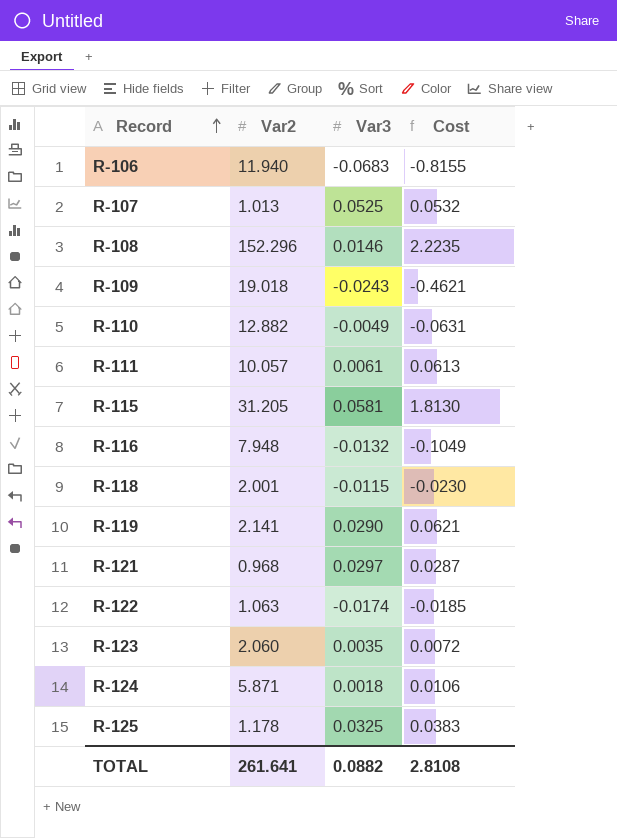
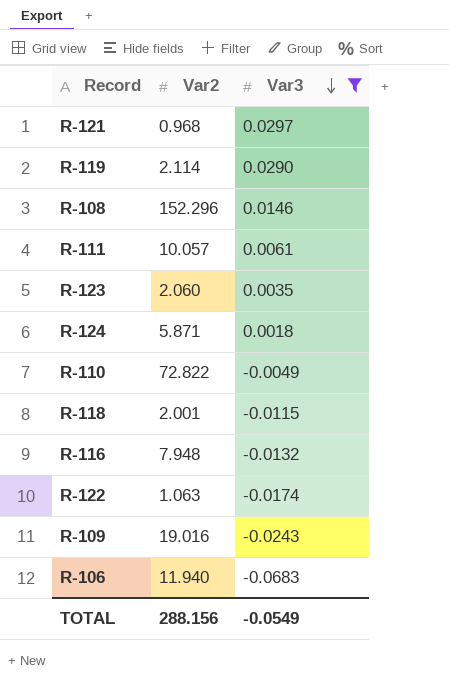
filter: none -> Var3 <= 0.0297
row order: Record ascending -> Var3 descending
column Cost | formula: [Var2] * [Var3] -> none
R-119 | Var2: 2.141 -> 2.114
R-110 | Var2: 12.882 -> 72.822
R-109 | Var2: 19.018 -> 19.016
TOTAL | Var2: 261.641 -> 288.156
TOTAL | Var3: 0.0882 -> -0.0549

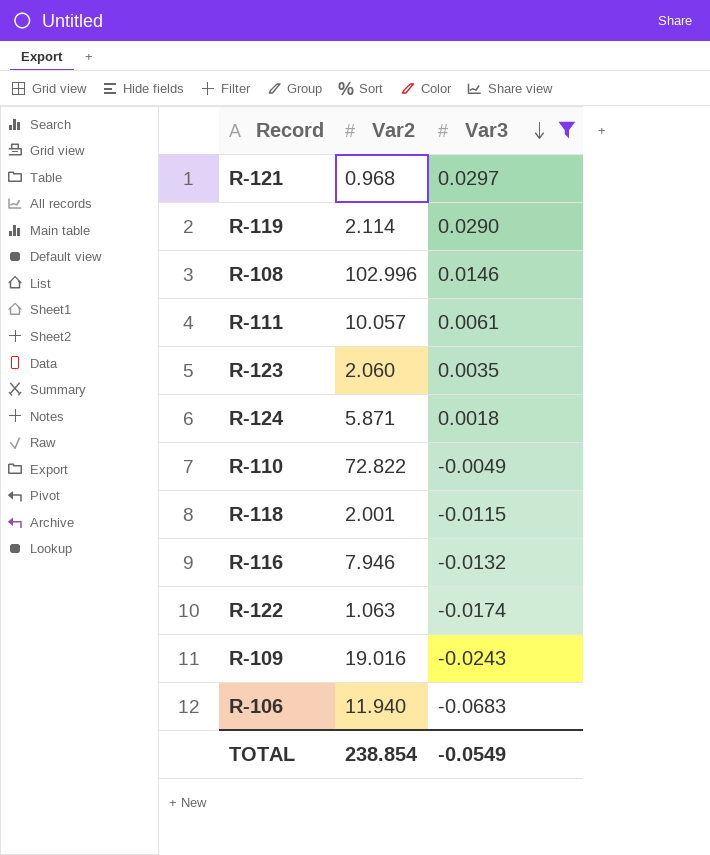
R-108 | Var2: 152.296 -> 102.996
R-116 | Var2: 7.948 -> 7.946
TOTAL | Var2: 288.156 -> 238.854

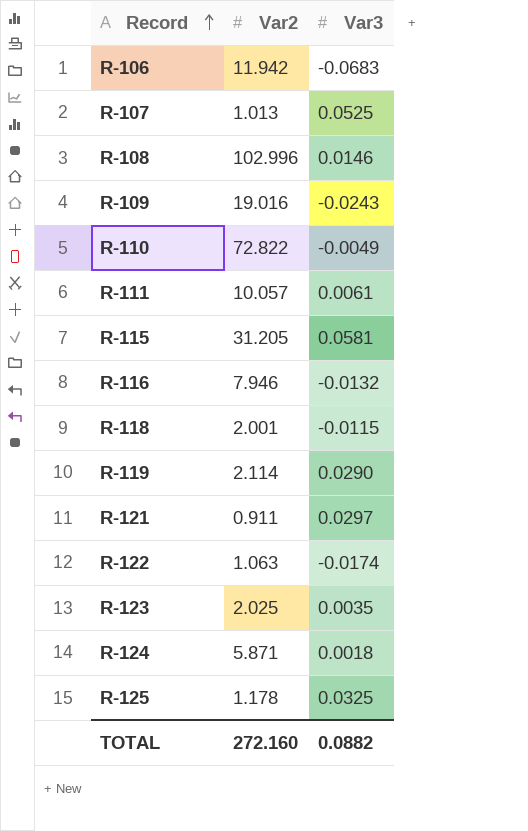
filter: Var3 <= 0.0297 -> none
row order: Var3 descending -> Record ascending
R-106 | Var2: 11.940 -> 11.942
R-121 | Var2: 0.968 -> 0.911
R-123 | Var2: 2.060 -> 2.025
TOTAL | Var2: 238.854 -> 272.160
TOTAL | Var3: -0.0549 -> 0.0882

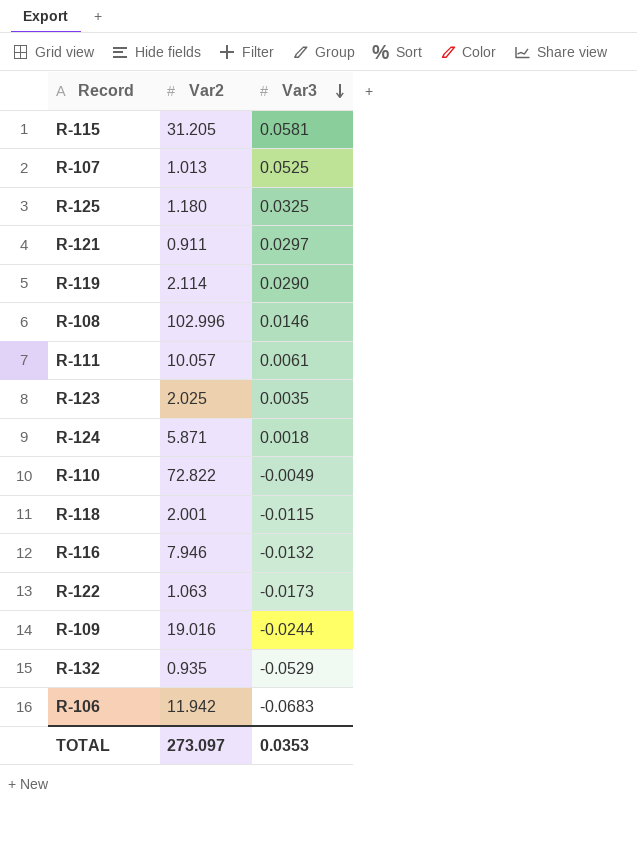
row order: Record ascending -> Var3 descending
R-125 | Var2: 1.178 -> 1.180
R-122 | Var3: -0.0174 -> -0.0173
R-109 | Var3: -0.0243 -> -0.0244
row R-132: none -> 0.935 | -0.0529
TOTAL | Var2: 272.160 -> 273.097
TOTAL | Var3: 0.0882 -> 0.0353

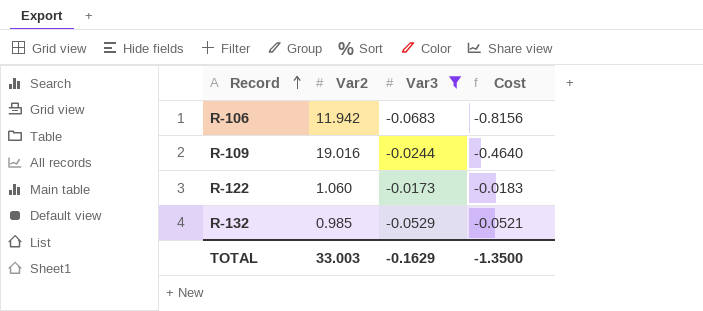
filter: none -> Var3 <= -0.0173
row order: Var3 descending -> Record ascending
column Cost | formula: none -> [Var2] * [Var3]
R-122 | Var2: 1.063 -> 1.060
R-132 | Var2: 0.935 -> 0.985
TOTAL | Var2: 273.097 -> 33.003
TOTAL | Var3: 0.0353 -> -0.1629

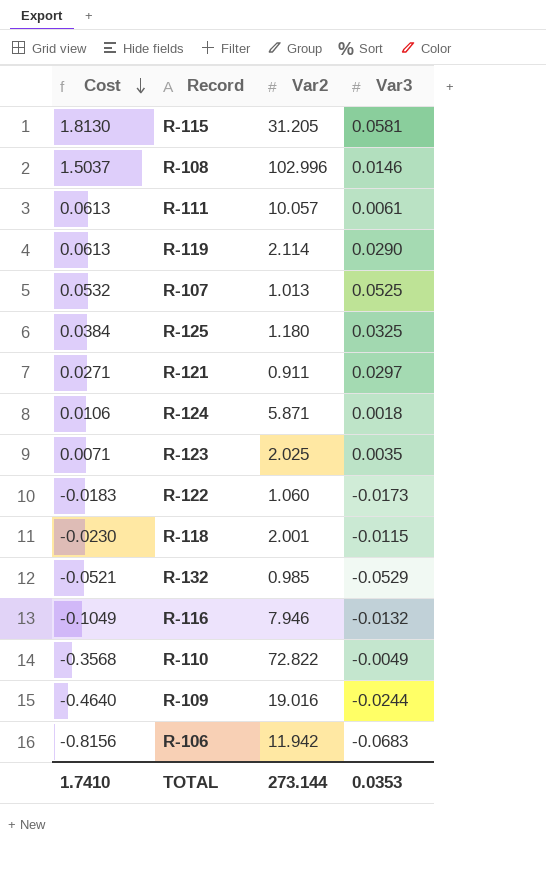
filter: Var3 <= -0.0173 -> none
row order: Record ascending -> Cost descending
column Cost | position: 4 -> 1
TOTAL | Cost: -1.3500 -> 1.7410
TOTAL | Var2: 33.003 -> 273.144
TOTAL | Var3: -0.1629 -> 0.0353

